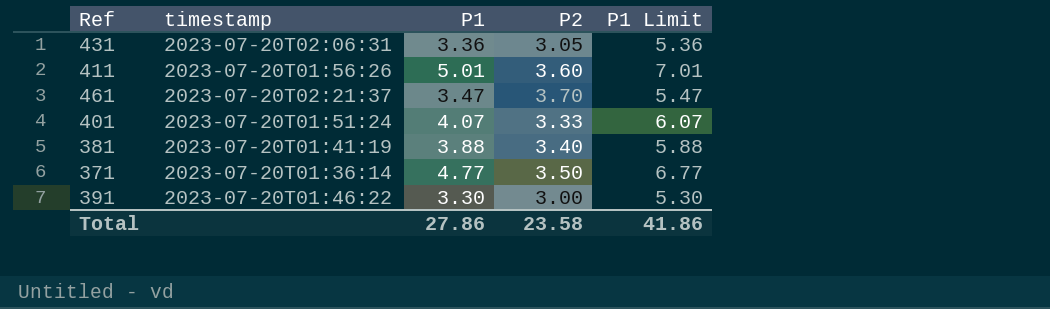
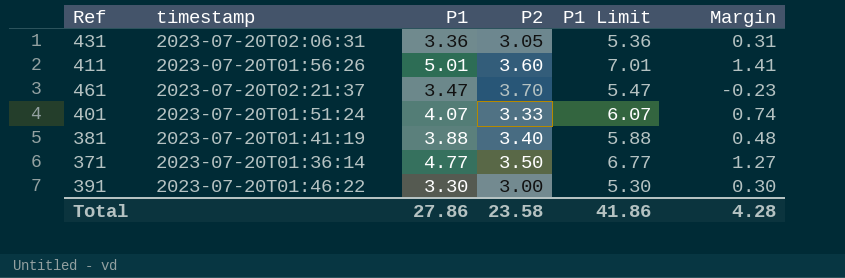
column Margin | formula: none -> [P1] - [P2]

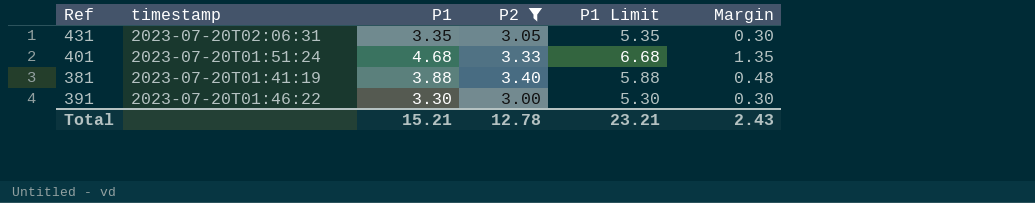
filter: none -> P2 <= 3.40
431 | P1: 3.36 -> 3.35
431 | P1 Limit: 5.36 -> 5.35
431 | Margin: 0.31 -> 0.30
401 | P1: 4.07 -> 4.68
401 | P1 Limit: 6.07 -> 6.68
401 | Margin: 0.74 -> 1.35
Total | P1: 27.86 -> 15.21
Total | P2: 23.58 -> 12.78
Total | P1 Limit: 41.86 -> 23.21
Total | Margin: 4.28 -> 2.43

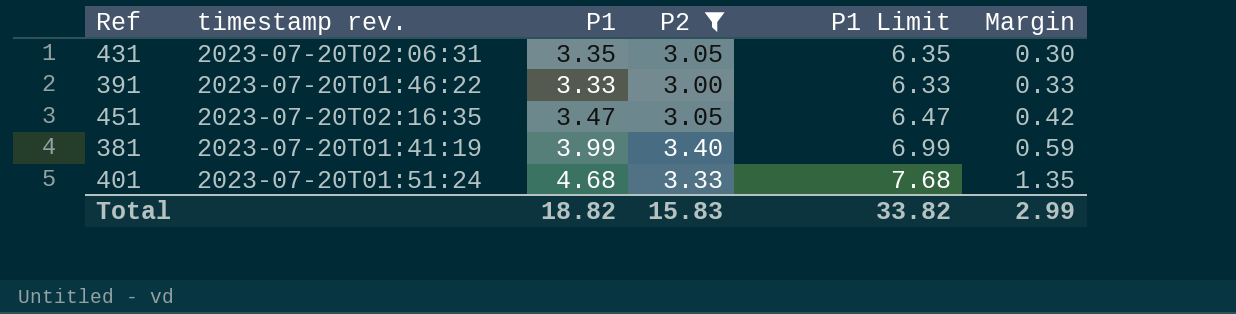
row order: none -> Margin ascending
column name: timestamp -> timestamp rev.
column P1 Limit | formula: [P1] + 2 -> [P1] + 3
391 | P1: 3.30 -> 3.33
391 | Margin: 0.30 -> 0.33
row 451: none -> 2023-07-20T02:16:35 | 3.47 | 3.05 | 6.47 | 0.42
381 | P1: 3.88 -> 3.99
381 | Margin: 0.48 -> 0.59
Total | P1: 15.21 -> 18.82
Total | P2: 12.78 -> 15.83
Total | P1 Limit: 23.21 -> 33.82
Total | Margin: 2.43 -> 2.99

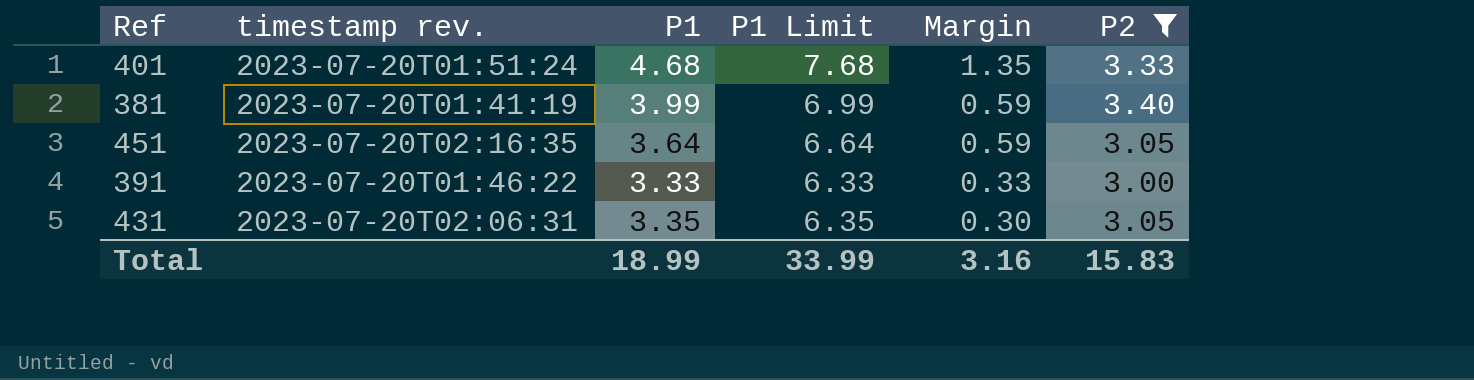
row order: Margin ascending -> Margin descending
column P2 | position: 4 -> 6
451 | P1: 3.47 -> 3.64
451 | P1 Limit: 6.47 -> 6.64
451 | Margin: 0.42 -> 0.59
Total | P1: 18.82 -> 18.99
Total | P1 Limit: 33.82 -> 33.99
Total | Margin: 2.99 -> 3.16

